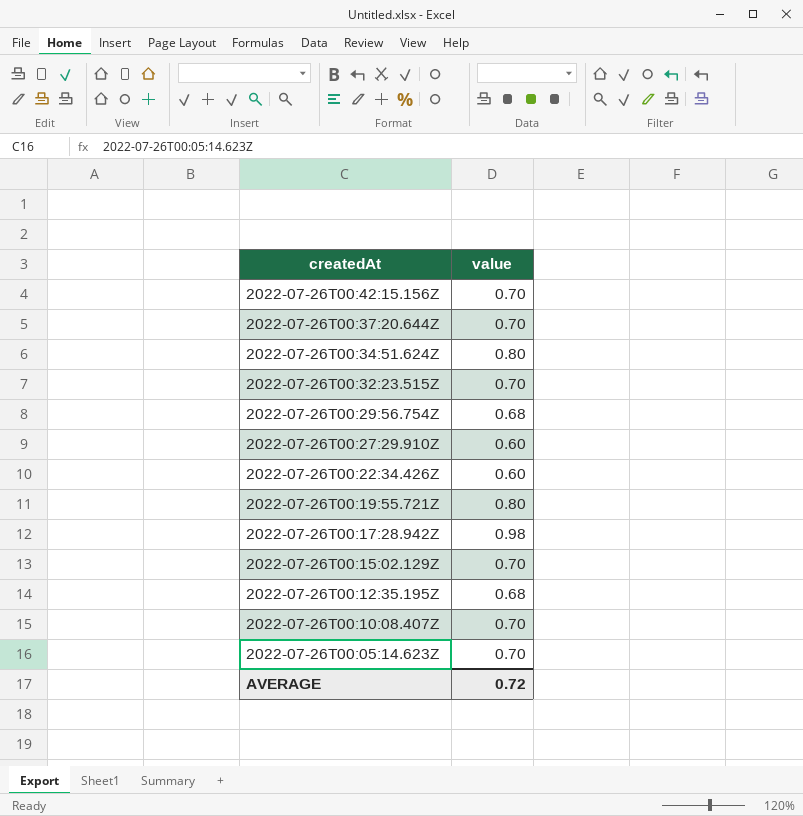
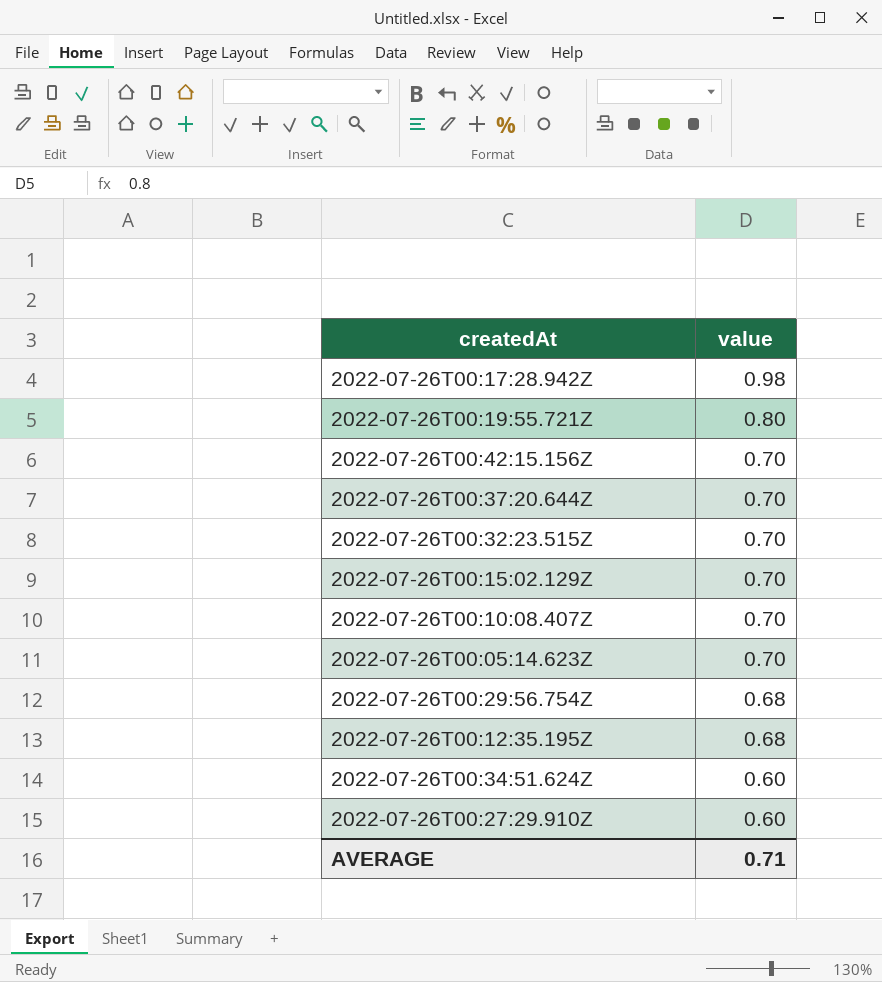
row order: createdAt descending -> value descending
row 2022-07-26T00:22:34.426Z: 0.60 -> none
2022-07-26T00:34:51.624Z | value: 0.80 -> 0.60
AVERAGE | value: 0.72 -> 0.71

